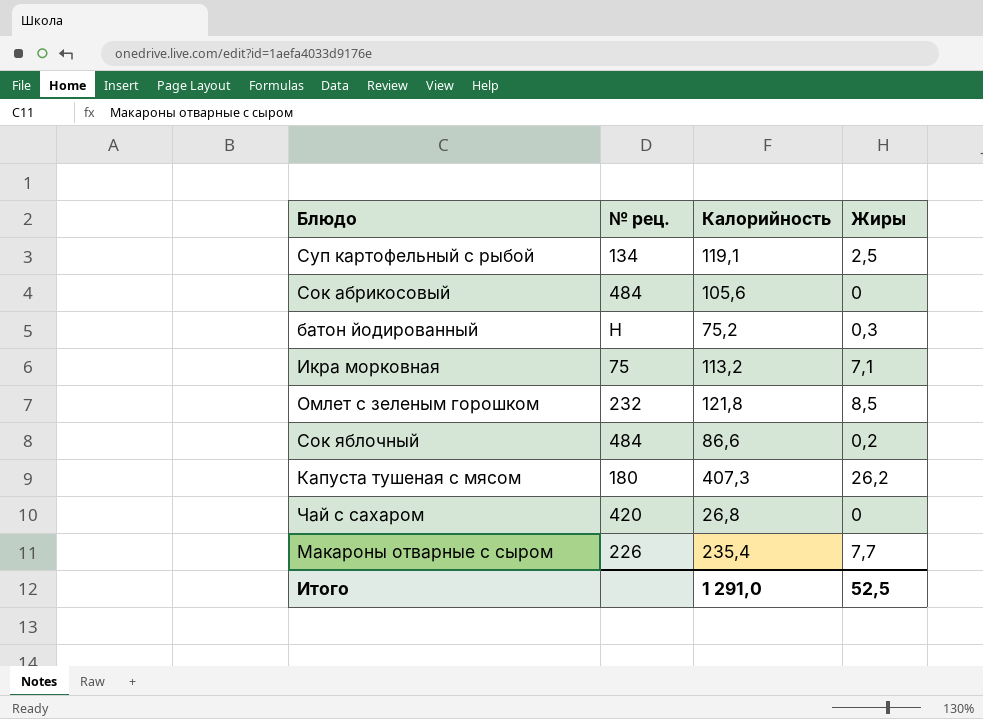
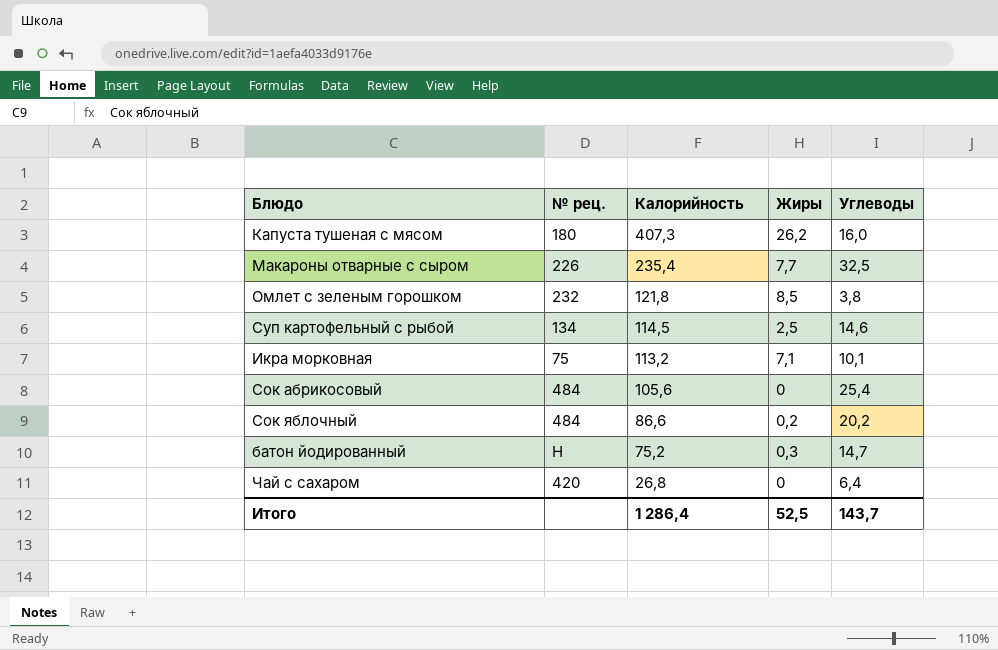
row order: none -> Калорийность descending
column Углеводы | position: none -> 5
Суп картофельный с рыбой | Калорийность: 119,1 -> 114,5
Итого | Калорийность: 1 291,0 -> 1 286,4

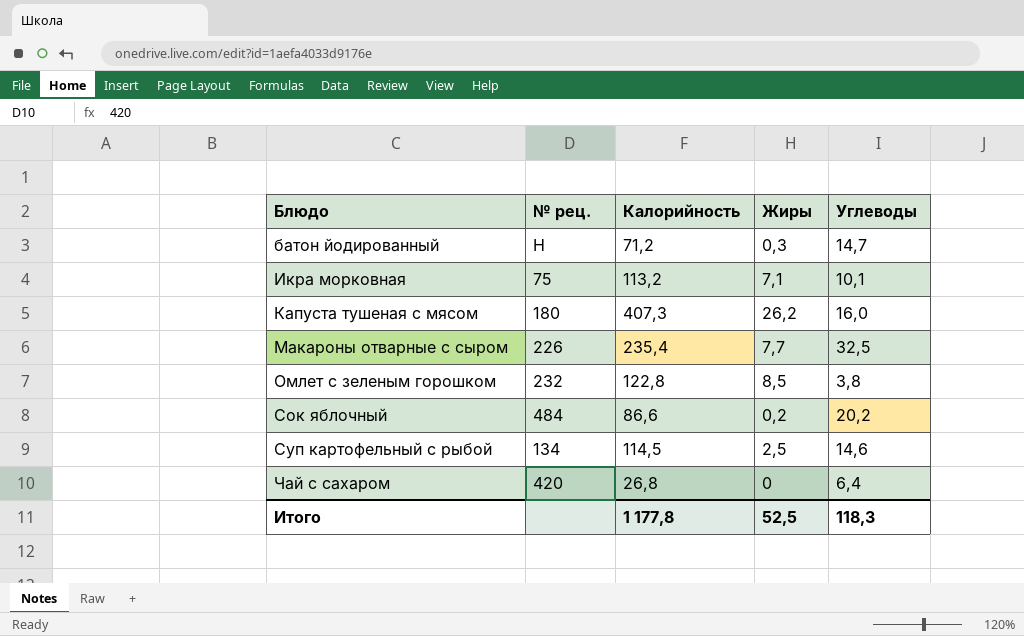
row order: Калорийность descending -> Блюдо ascending
row Сок абрикосовый: 484 | 105,6 | 0 | 25,4 -> none
батон йодированный | Калорийность: 75,2 -> 71,2
Омлет с зеленым горошком | Калорийность: 121,8 -> 122,8
Итого | Калорийность: 1 286,4 -> 1 177,8
Итого | Углеводы: 143,7 -> 118,3

